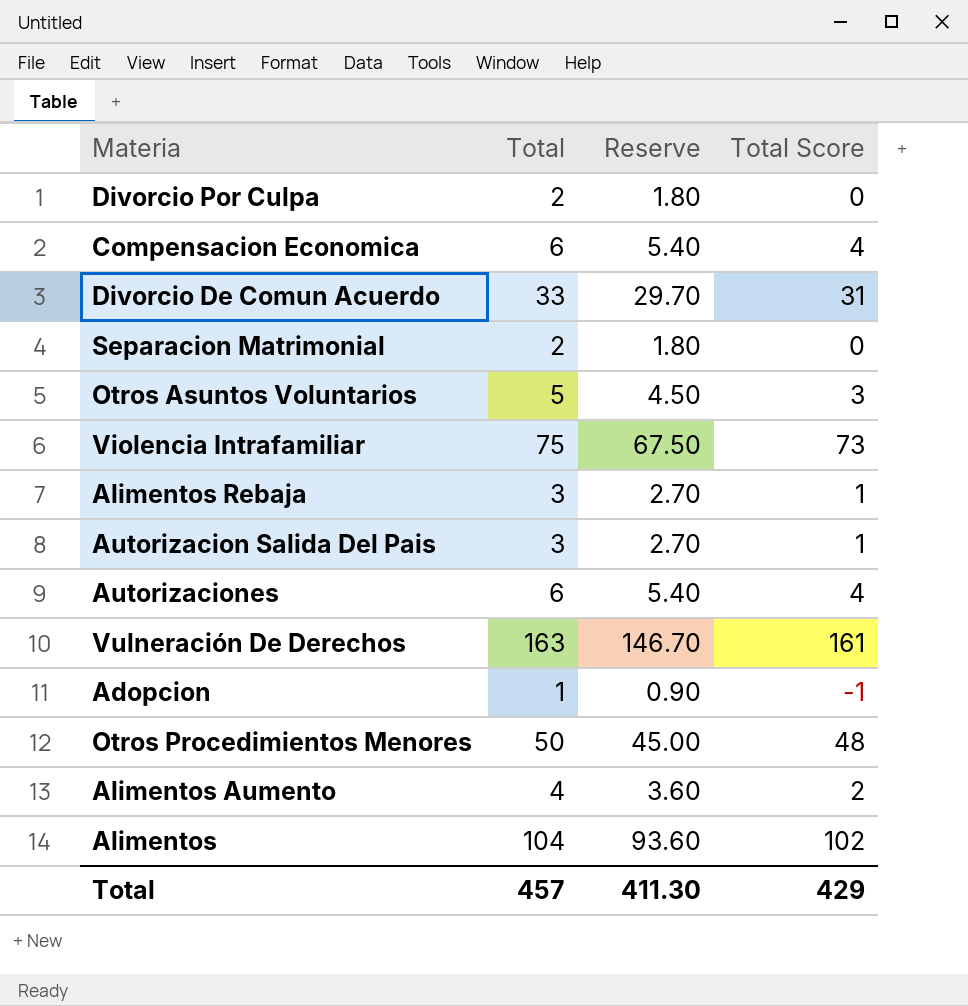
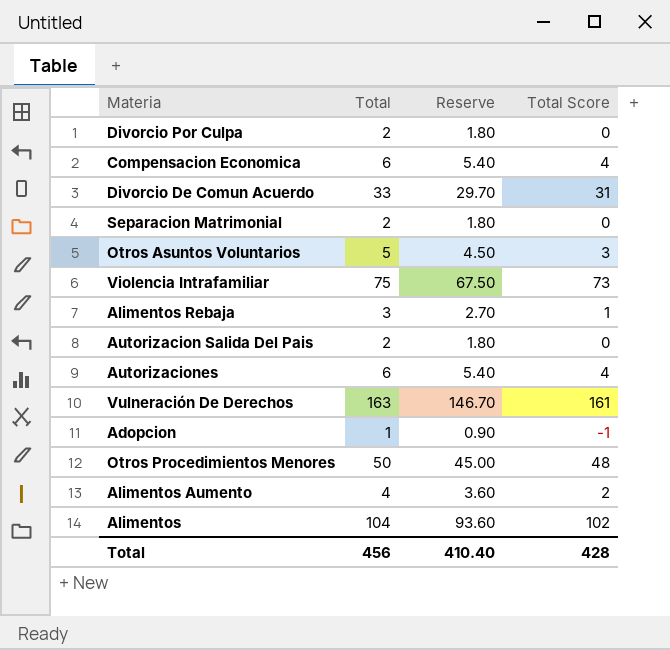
Autorizacion Salida Del Pais | Total: 3 -> 2
Autorizacion Salida Del Pais | Reserve: 2.70 -> 1.80
Autorizacion Salida Del Pais | Total Score: 1 -> 0
Total | Total: 457 -> 456
Total | Reserve: 411.30 -> 410.40
Total | Total Score: 429 -> 428

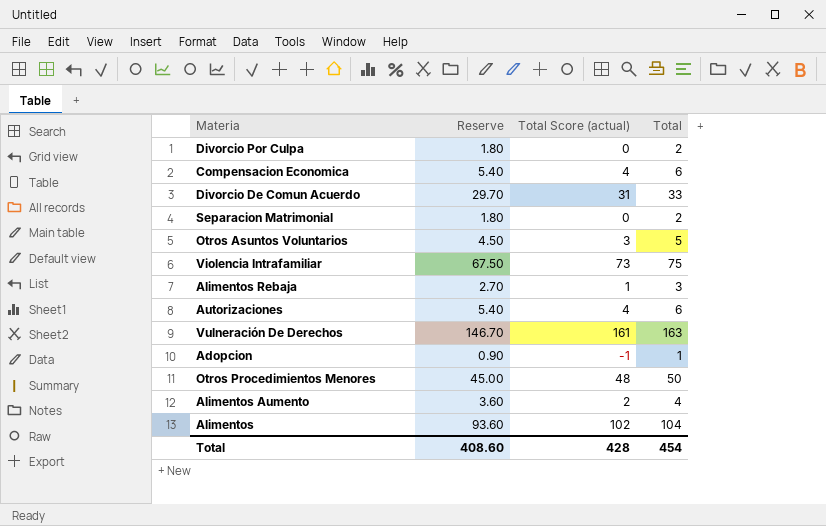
column name: Total Score -> Total Score (actual)
column Total | position: 2 -> 4
row Autorizacion Salida Del Pais: 2 | 1.80 | 0 -> none
Total | Reserve: 410.40 -> 408.60
Total | Total: 456 -> 454

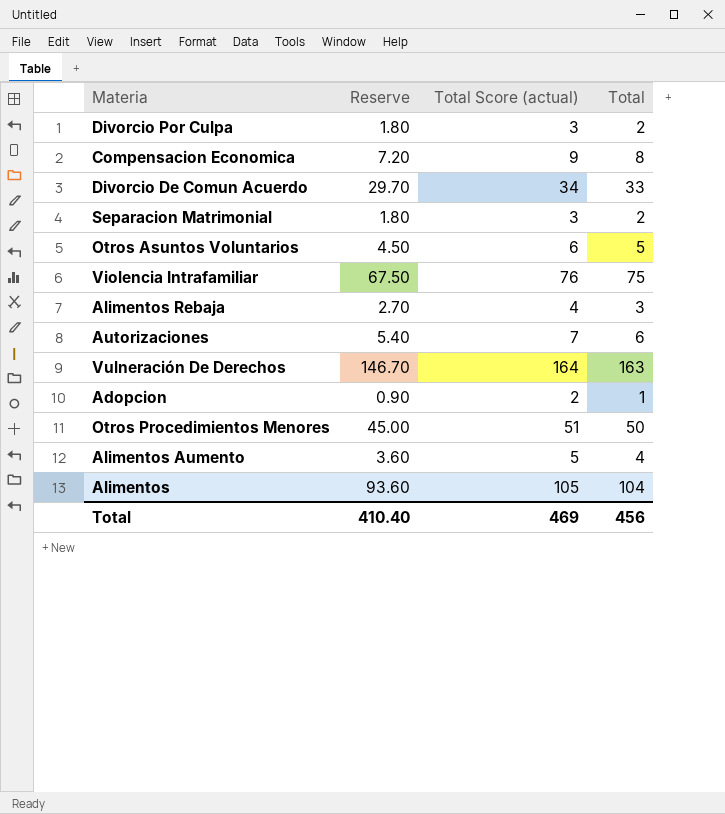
column Total Score (actual) | formula: [Total] - 2 -> [Total] + 1
Compensacion Economica | Reserve: 5.40 -> 7.20
Compensacion Economica | Total: 6 -> 8
Total | Reserve: 408.60 -> 410.40
Total | Total Score (actual): 428 -> 469
Total | Total: 454 -> 456

